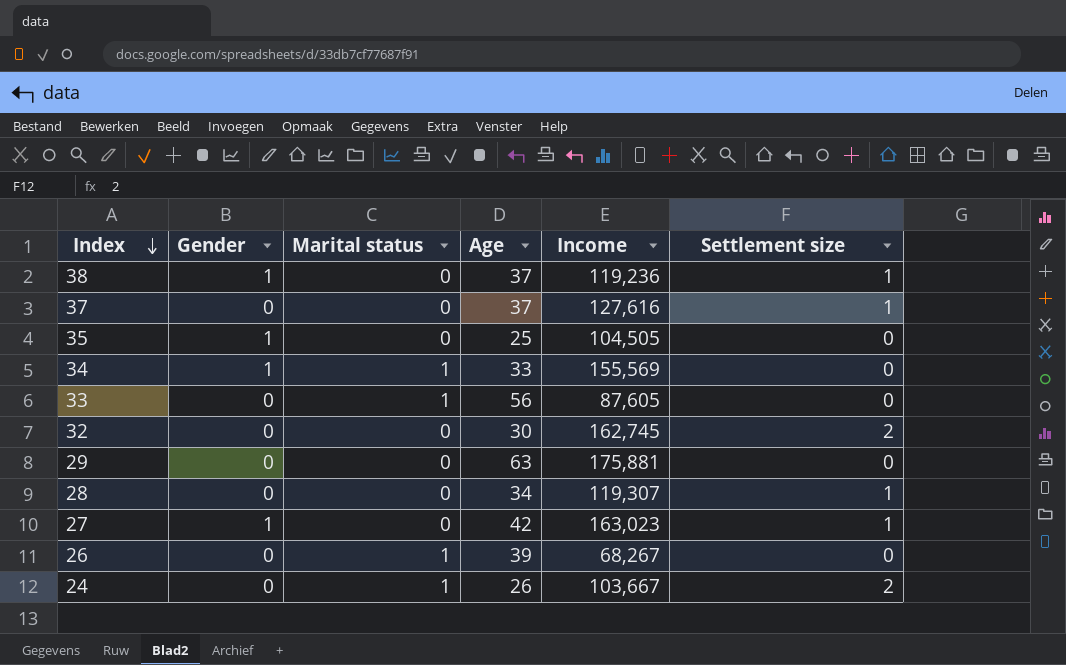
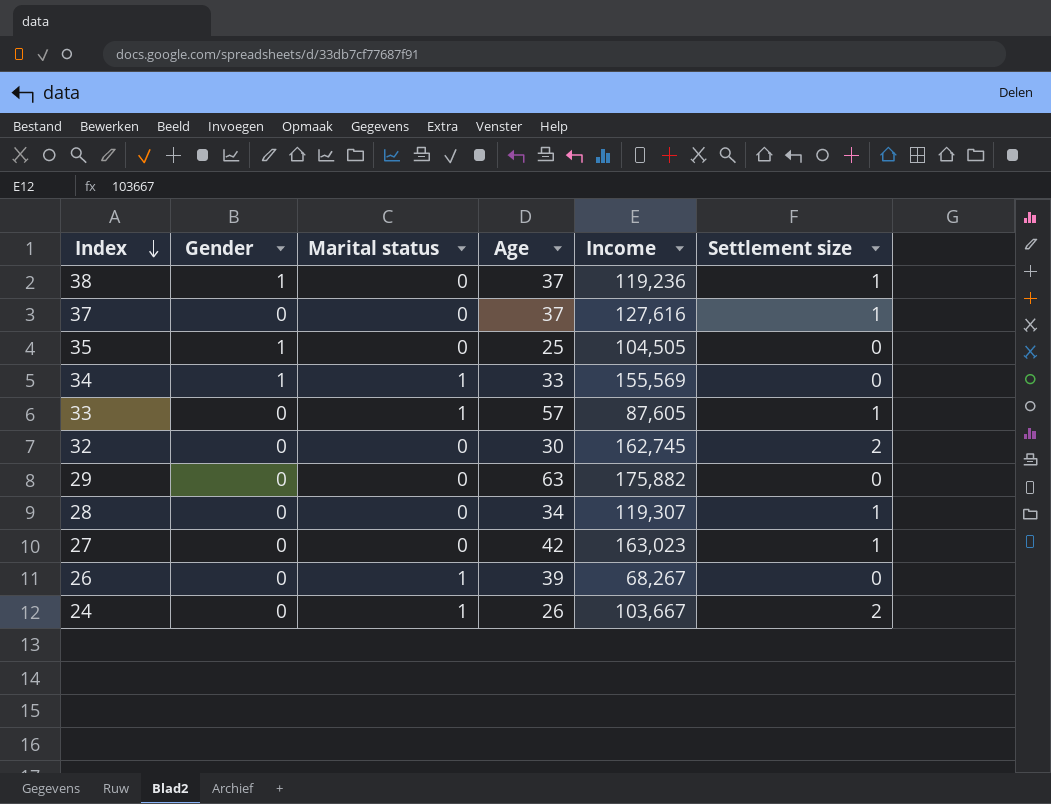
33 | Age: 56 -> 57
33 | Settlement size: 0 -> 1
29 | Income: 175,881 -> 175,882
27 | Gender: 1 -> 0

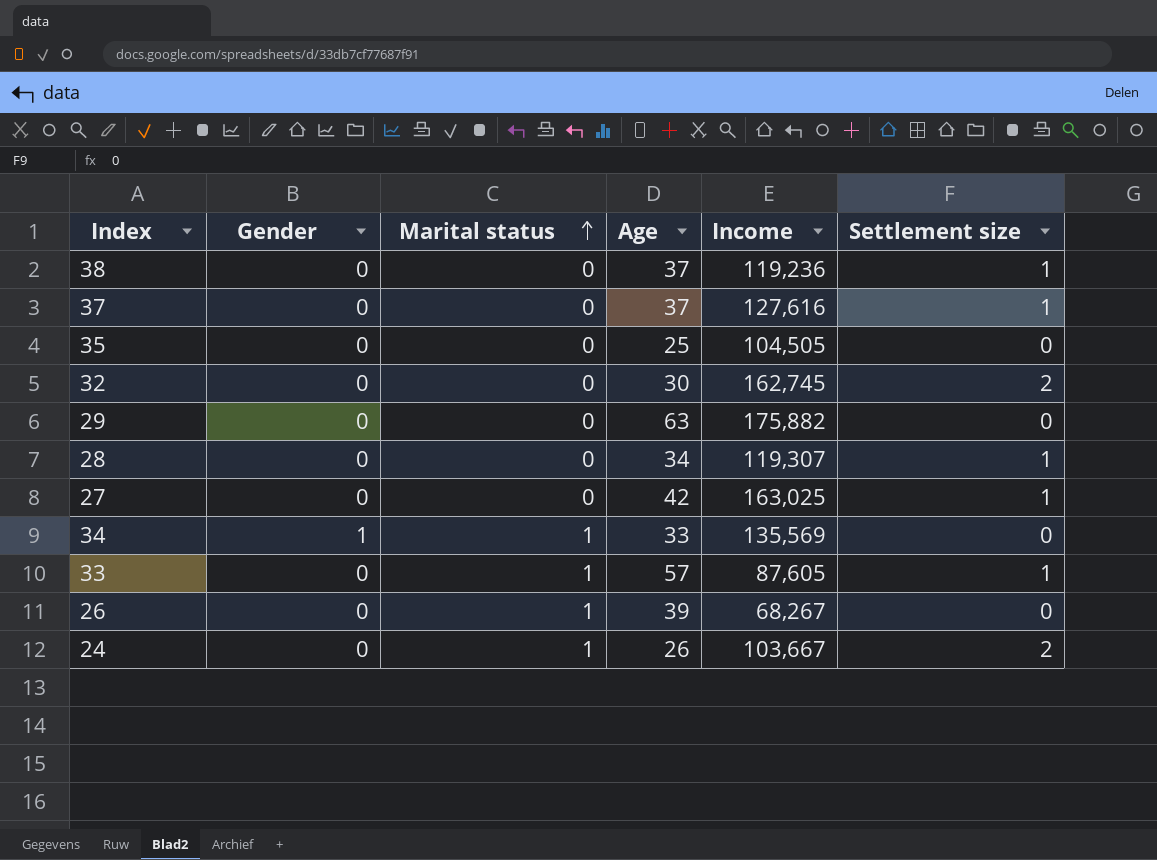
row order: Index descending -> Marital status ascending
38 | Gender: 1 -> 0
35 | Gender: 1 -> 0
27 | Income: 163,023 -> 163,025
34 | Income: 155,569 -> 135,569

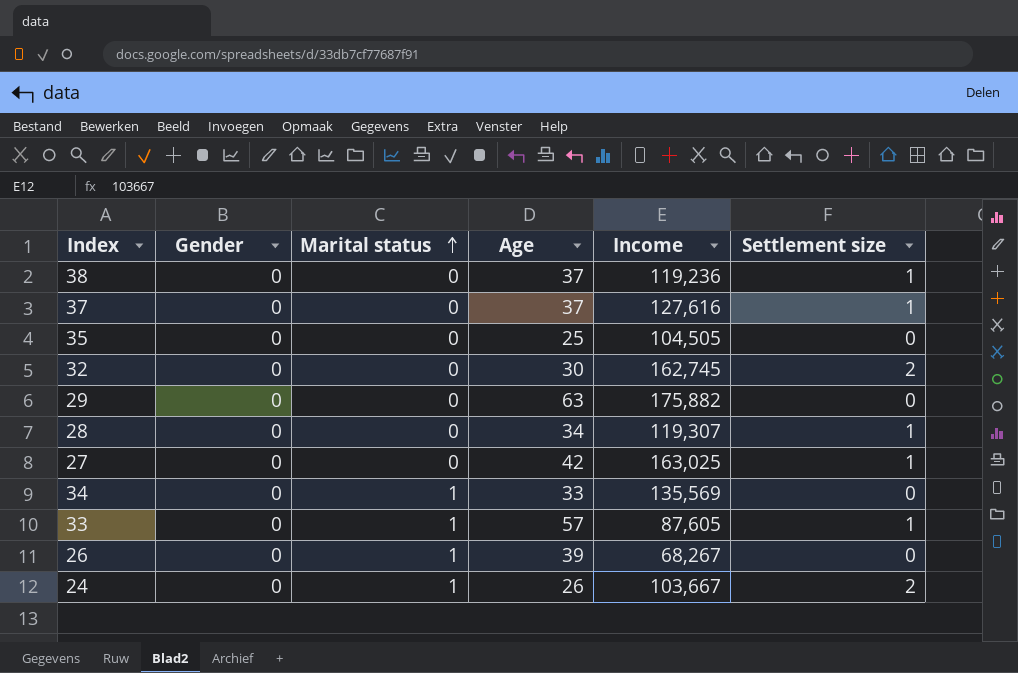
34 | Gender: 1 -> 0

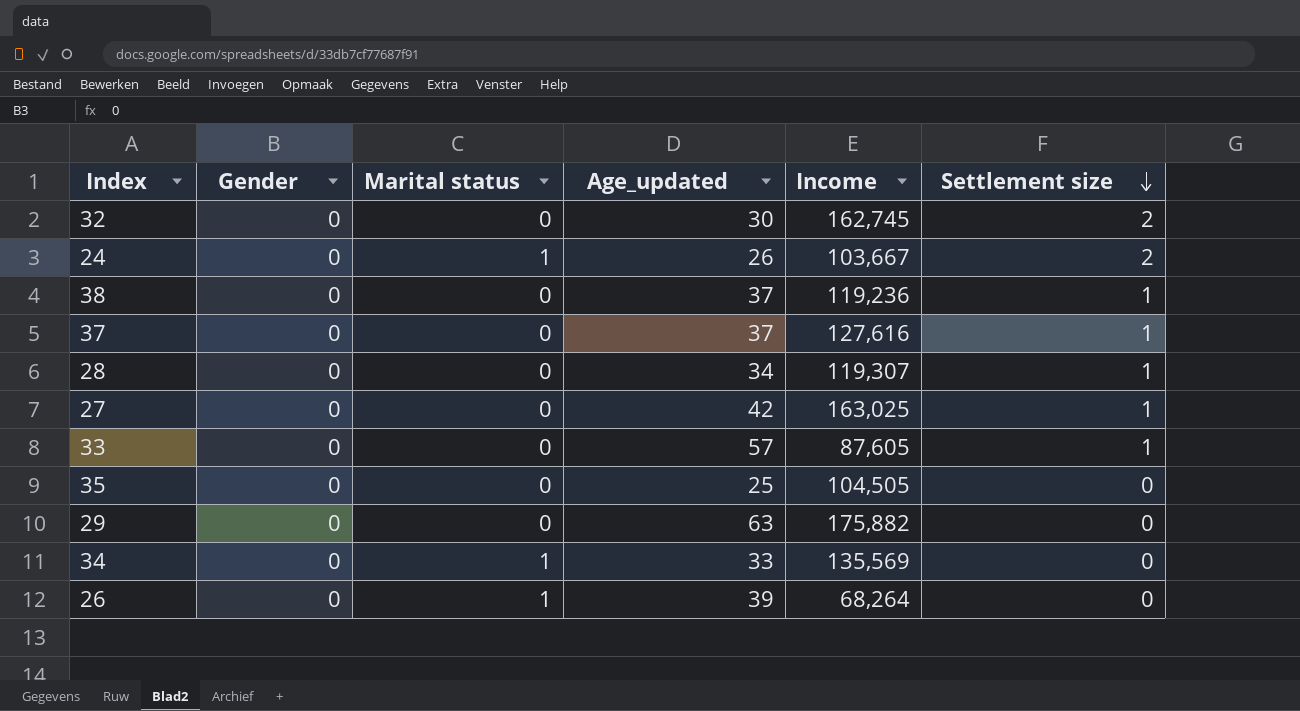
row order: Marital status ascending -> Settlement size descending
column name: Age -> Age_updated
33 | Marital status: 1 -> 0
26 | Income: 68,267 -> 68,264

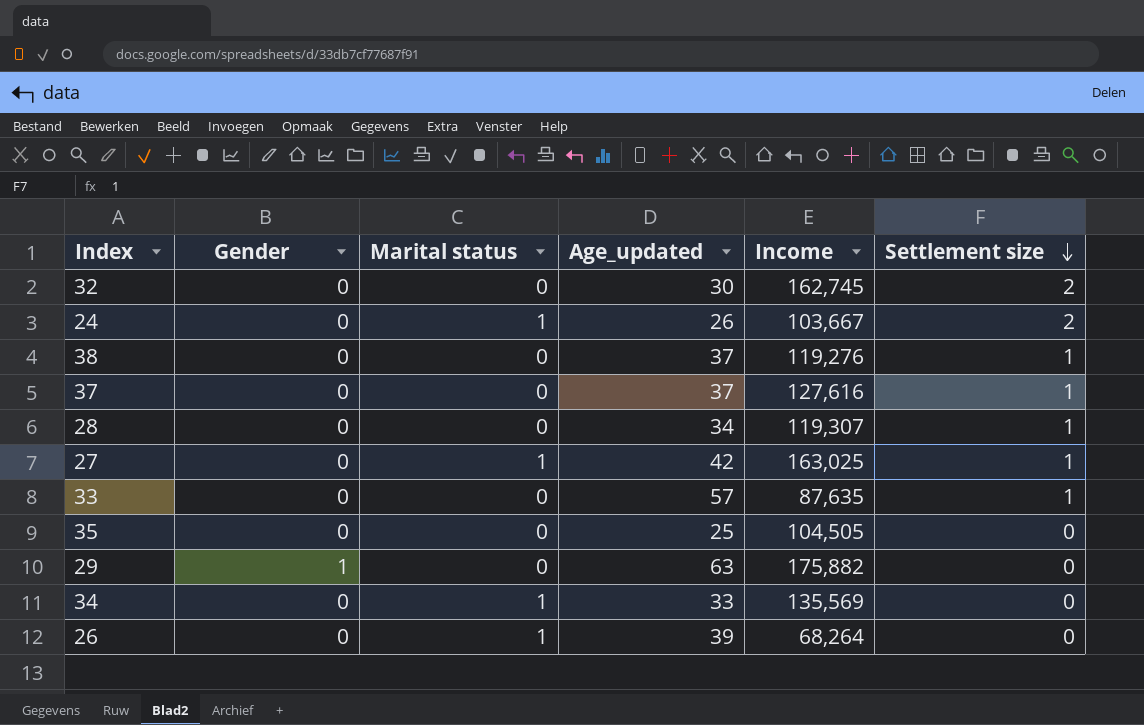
38 | Income: 119,236 -> 119,276
27 | Marital status: 0 -> 1
33 | Income: 87,605 -> 87,635
29 | Gender: 0 -> 1

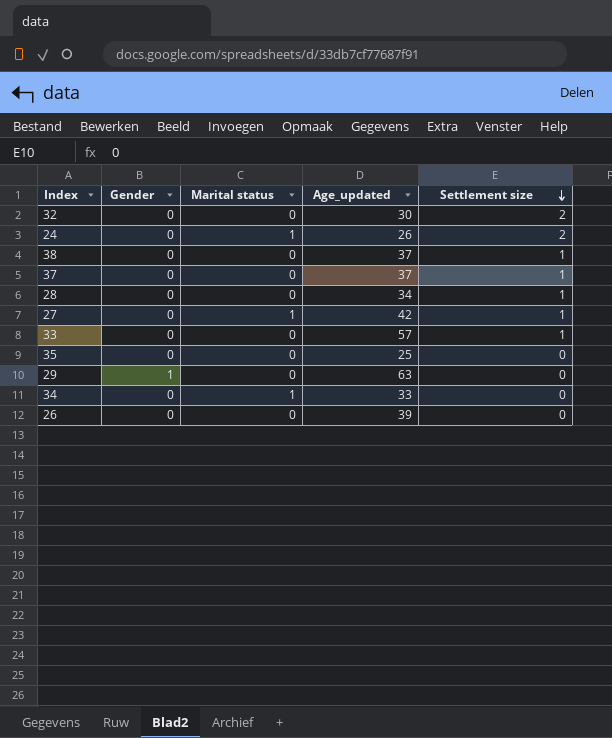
column Income | position: 5 -> none
26 | Marital status: 1 -> 0

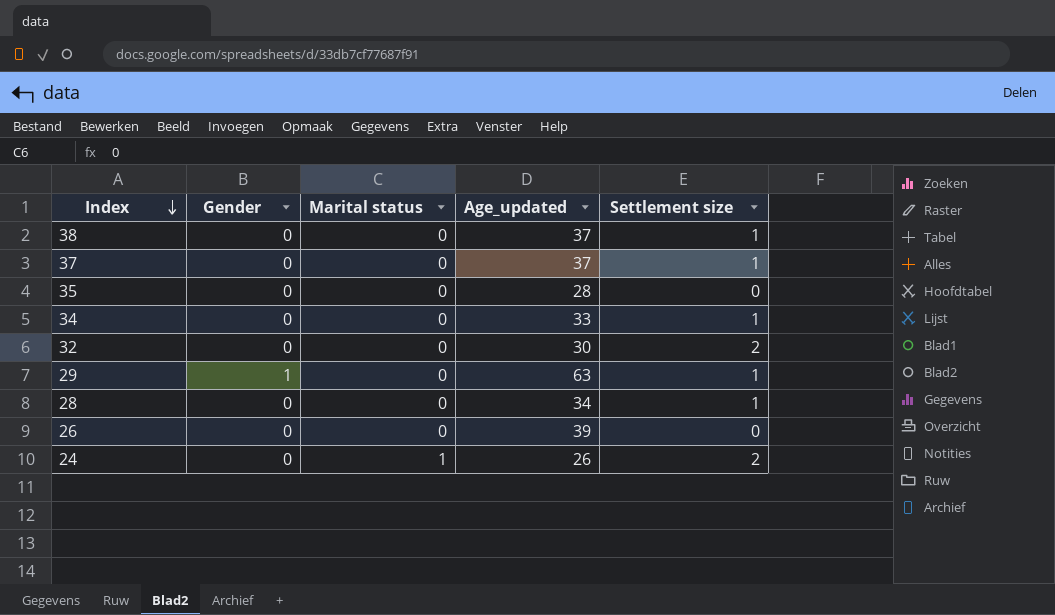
row order: Settlement size descending -> Index descending
row 27: 0 | 1 | 42 | 1 -> none
row 33: 0 | 0 | 57 | 1 -> none
35 | Age_updated: 25 -> 28
34 | Marital status: 1 -> 0
34 | Settlement size: 0 -> 1
29 | Settlement size: 0 -> 1

